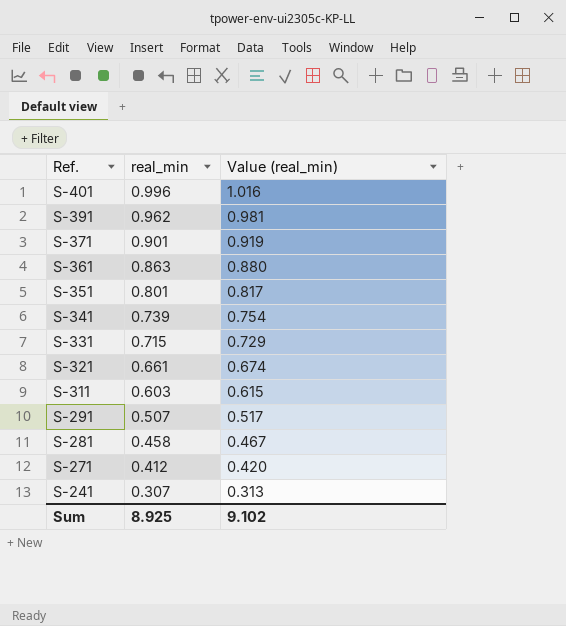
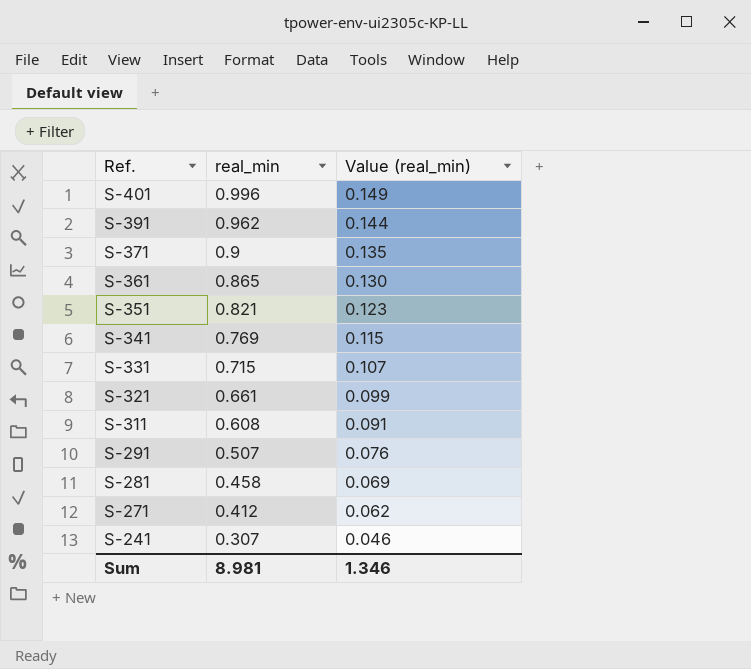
column Value (real_min) | formula: [real_min] * 1.02 -> [real_min] * 0.15
S-371 | real_min: 0.901 -> 0.9
S-361 | real_min: 0.863 -> 0.865
S-351 | real_min: 0.801 -> 0.821
S-341 | real_min: 0.739 -> 0.769
S-311 | real_min: 0.603 -> 0.608
Sum | real_min: 8.925 -> 8.981
Sum | Value (real_min): 9.102 -> 1.346

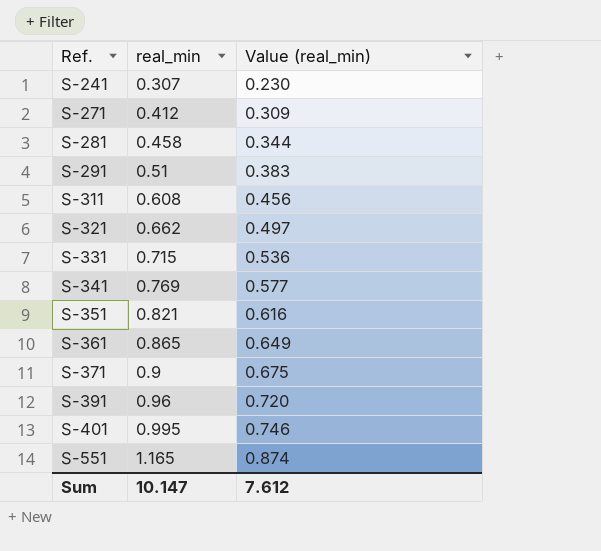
row order: Ref. descending -> Ref. ascending
column Value (real_min) | formula: [real_min] * 0.15 -> [real_min] * 0.75
S-291 | real_min: 0.507 -> 0.51
S-321 | real_min: 0.661 -> 0.662
S-391 | real_min: 0.962 -> 0.96
S-401 | real_min: 0.996 -> 0.995
row S-551: none -> 1.165 | 0.874
Sum | real_min: 8.981 -> 10.147
Sum | Value (real_min): 1.346 -> 7.612

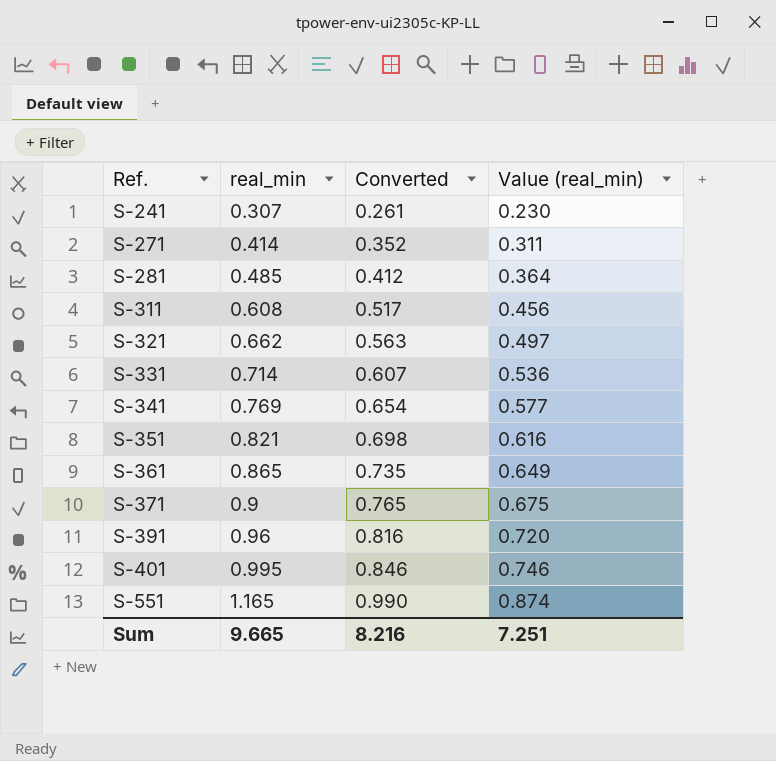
column Converted | formula: none -> [real_min] * 0.85
row S-291: 0.51 | 0.383 -> none
S-271 | real_min: 0.412 -> 0.414
S-271 | Value (real_min): 0.309 -> 0.311
S-281 | real_min: 0.458 -> 0.485
S-281 | Value (real_min): 0.344 -> 0.364
S-331 | real_min: 0.715 -> 0.714
Sum | real_min: 10.147 -> 9.665
Sum | Value (real_min): 7.612 -> 7.251

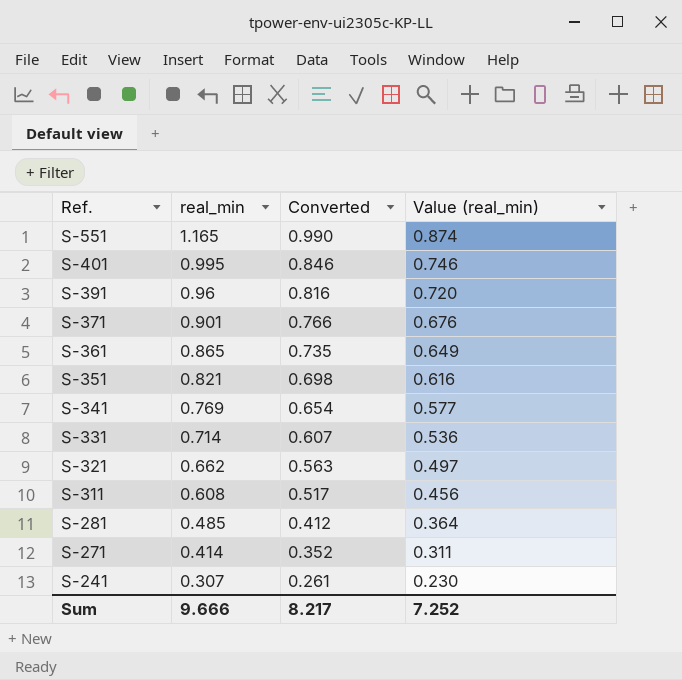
row order: Ref. ascending -> Ref. descending
S-371 | real_min: 0.9 -> 0.901
S-371 | Converted: 0.765 -> 0.766
S-371 | Value (real_min): 0.675 -> 0.676
Sum | real_min: 9.665 -> 9.666
Sum | Converted: 8.216 -> 8.217
Sum | Value (real_min): 7.251 -> 7.252

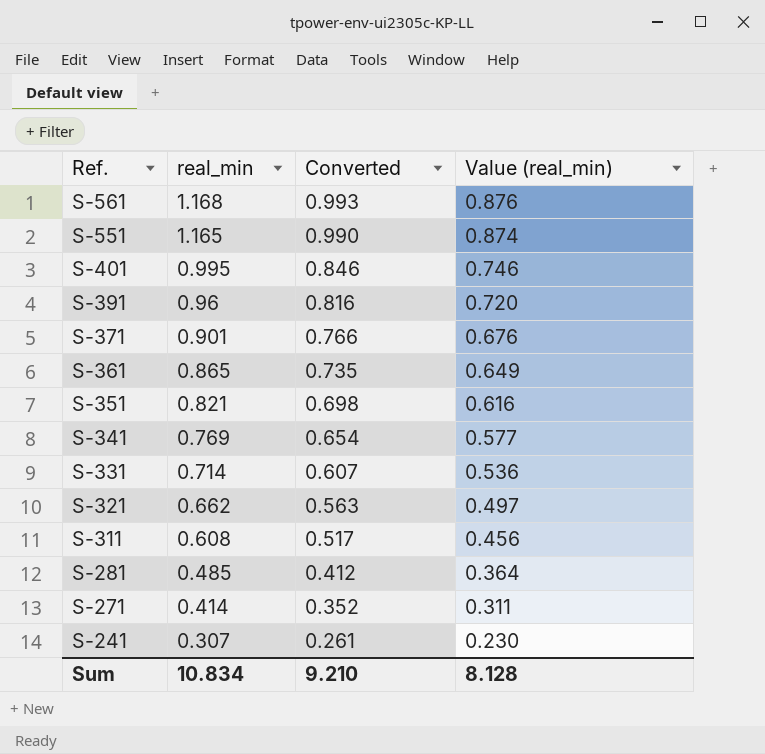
row S-561: none -> 1.168 | 0.993 | 0.876
Sum | real_min: 9.666 -> 10.834
Sum | Converted: 8.217 -> 9.210
Sum | Value (real_min): 7.252 -> 8.128

